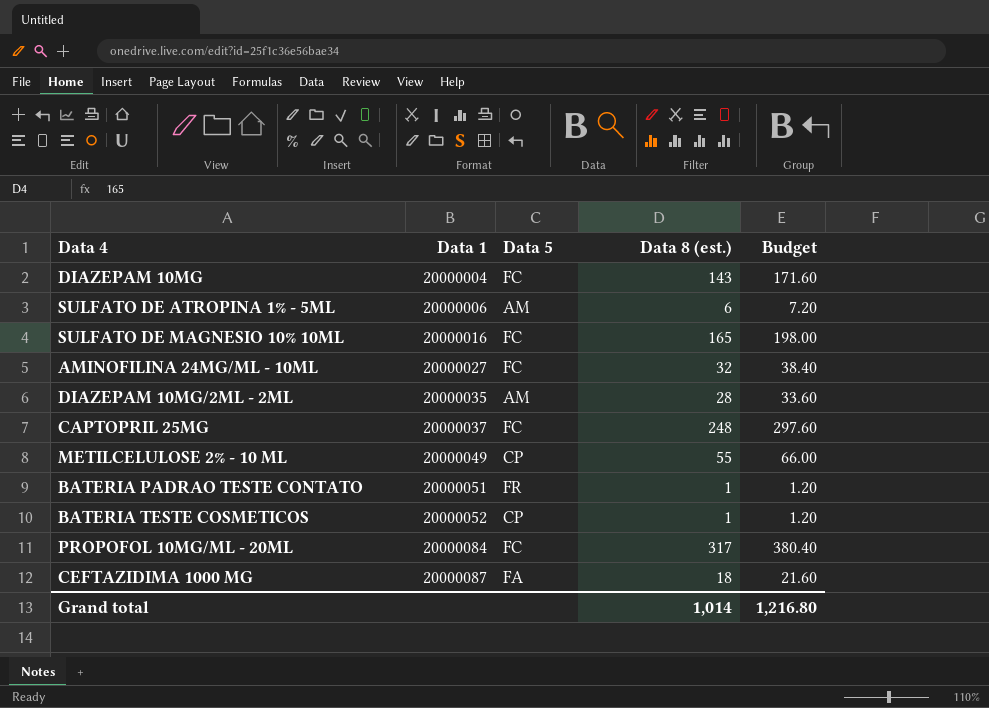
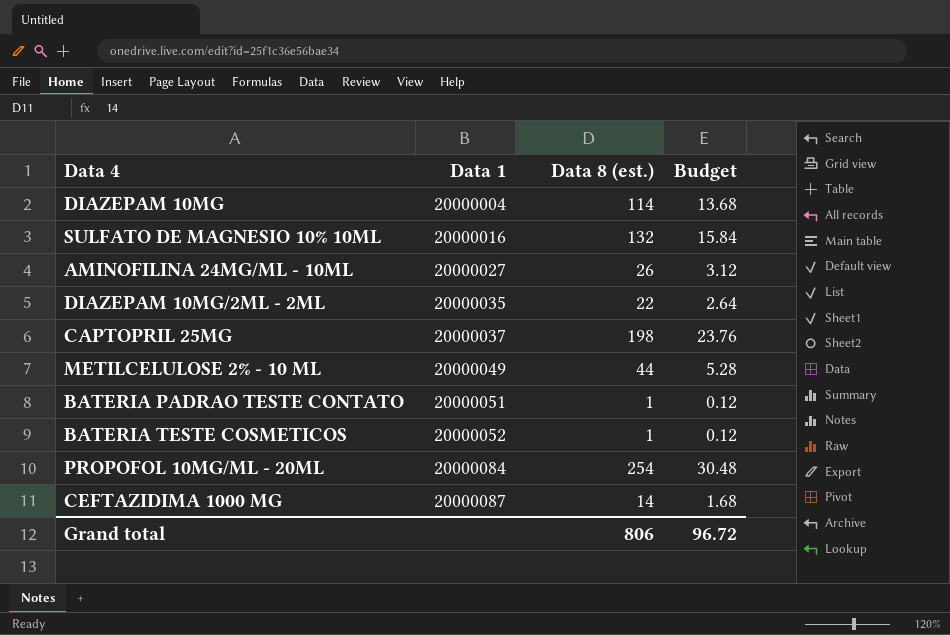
column Data 5 | position: 3 -> none
column Budget | formula: [Data 8 (est.)] * 1.2 -> [Data 8 (est.)] * 0.12
row SULFATO DE ATROPINA 1% - 5ML: 20000006 | AM | 6 | 7.20 -> none
DIAZEPAM 10MG | Data 8 (est.): 143 -> 114
SULFATO DE MAGNESIO 10% 10ML | Data 8 (est.): 165 -> 132
AMINOFILINA 24MG/ML - 10ML | Data 8 (est.): 32 -> 26
DIAZEPAM 10MG/2ML - 2ML | Data 8 (est.): 28 -> 22
CAPTOPRIL 25MG | Data 8 (est.): 248 -> 198
METILCELULOSE 2% - 10 ML | Data 8 (est.): 55 -> 44
PROPOFOL 10MG/ML - 20ML | Data 8 (est.): 317 -> 254
CEFTAZIDIMA 1000 MG | Data 8 (est.): 18 -> 14
Grand total | Data 8 (est.): 1,014 -> 806
Grand total | Budget: 1,216.80 -> 96.72

